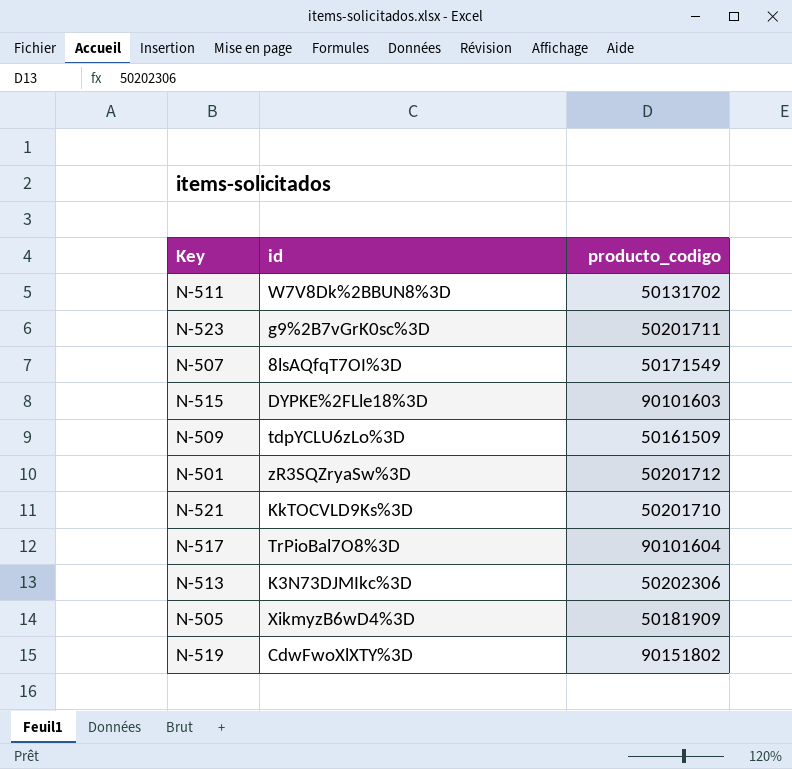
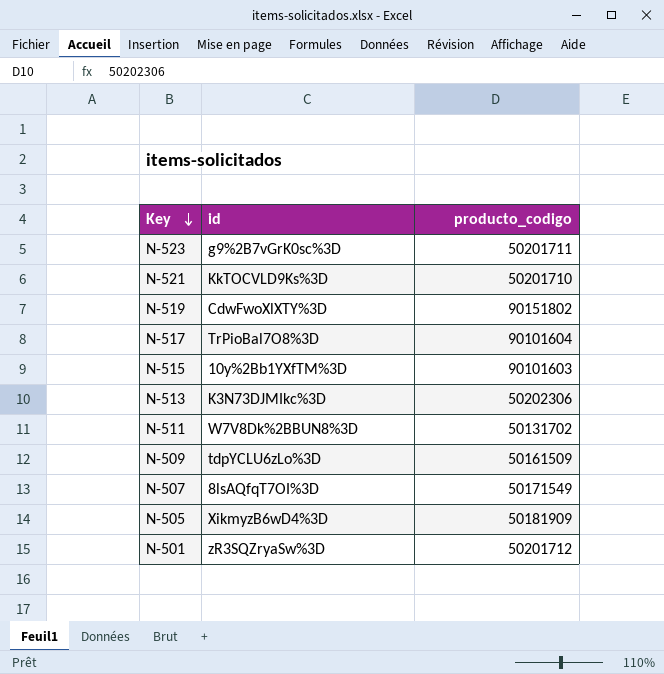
row order: none -> Key descending
N-515 | id: DYPKE%2FLle18%3D -> 10y%2Bb1YXfTM%3D

